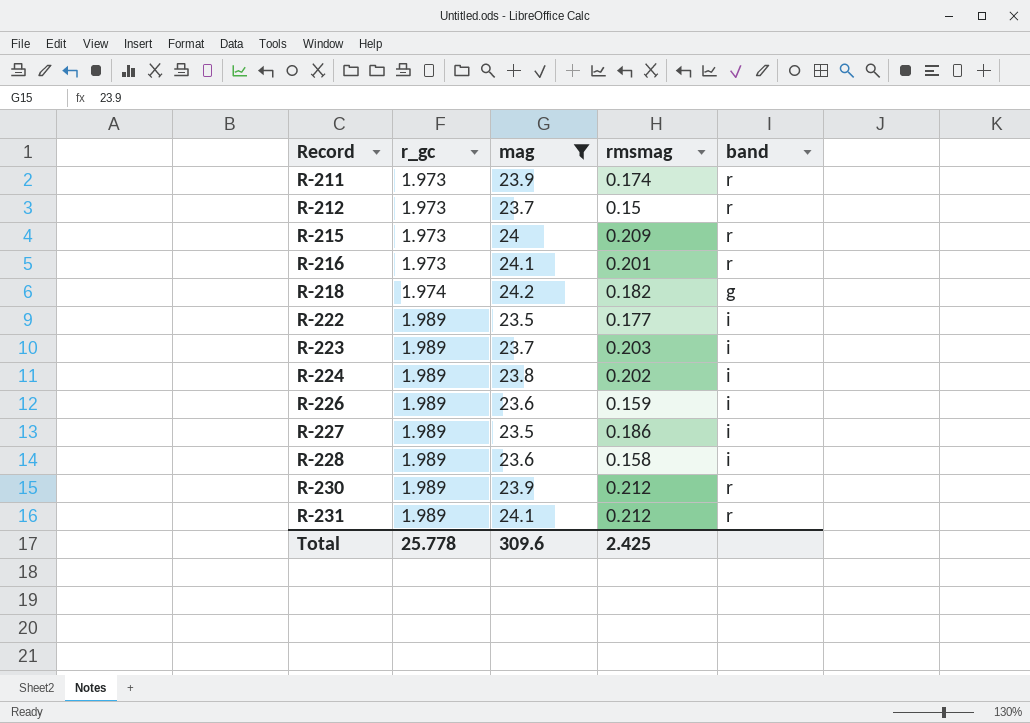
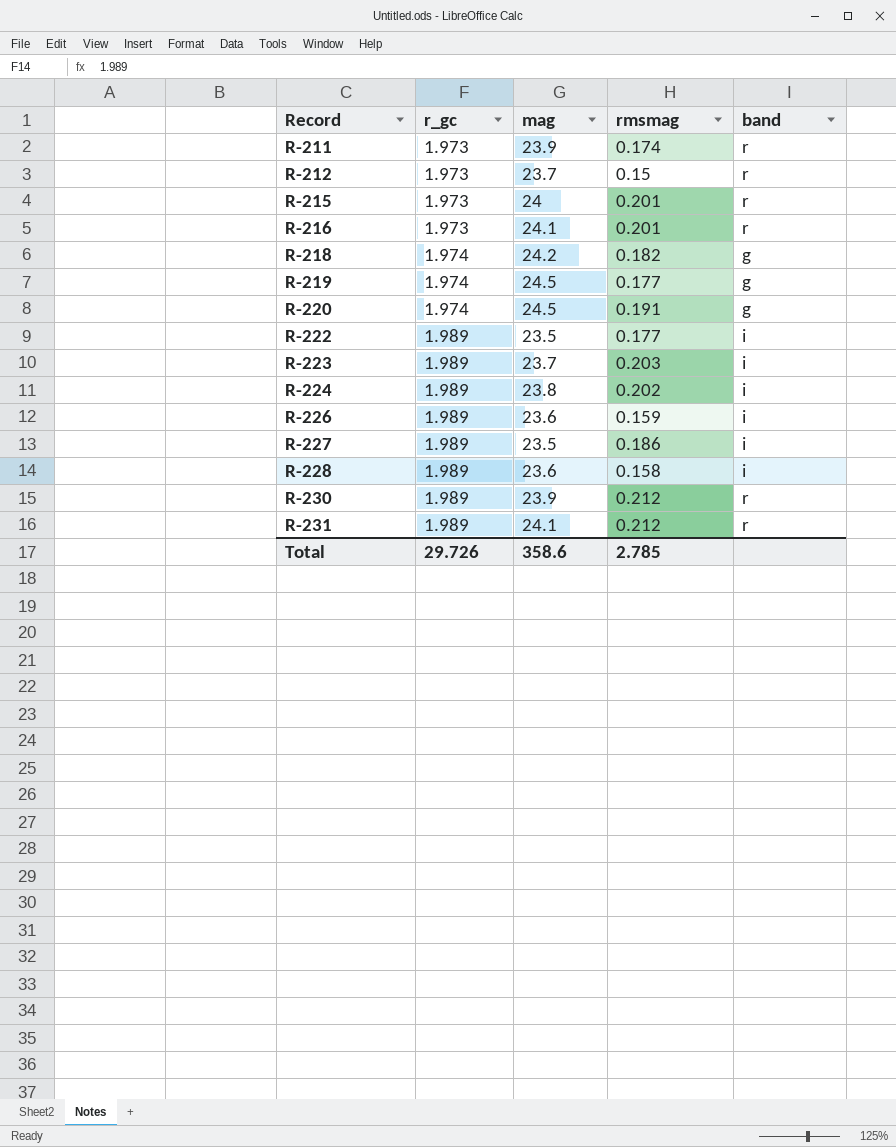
filter: mag != 24.5 -> none
R-215 | rmsmag: 0.209 -> 0.201
Total | r_gc: 25.778 -> 29.726
Total | mag: 309.6 -> 358.6
Total | rmsmag: 2.425 -> 2.785

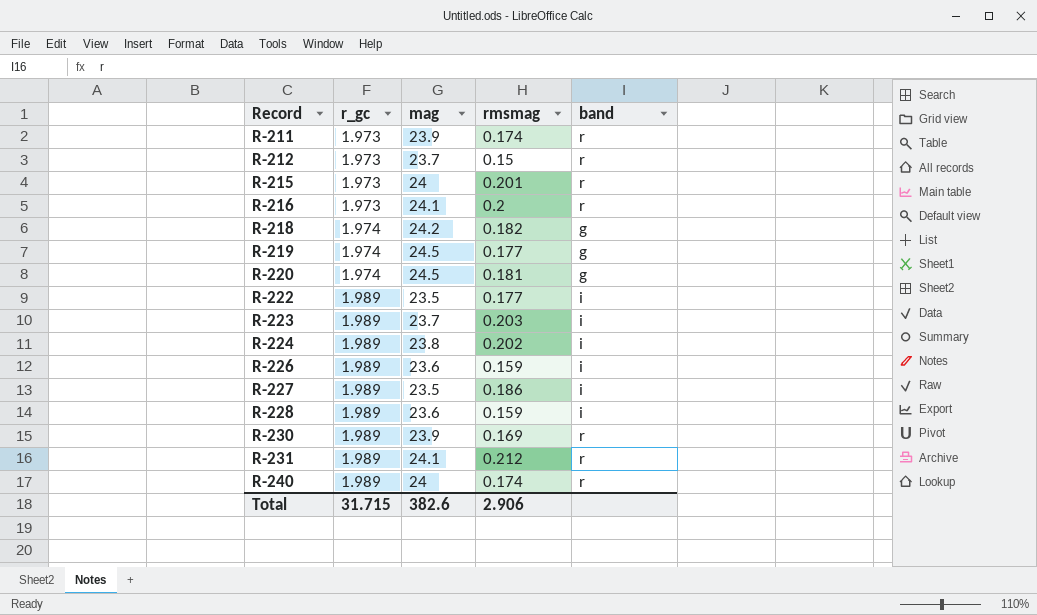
R-216 | rmsmag: 0.201 -> 0.2
R-220 | rmsmag: 0.191 -> 0.181
R-228 | rmsmag: 0.158 -> 0.159
R-230 | rmsmag: 0.212 -> 0.169
row R-240: none -> 1.989 | 24 | 0.174 | r
Total | r_gc: 29.726 -> 31.715
Total | mag: 358.6 -> 382.6
Total | rmsmag: 2.785 -> 2.906

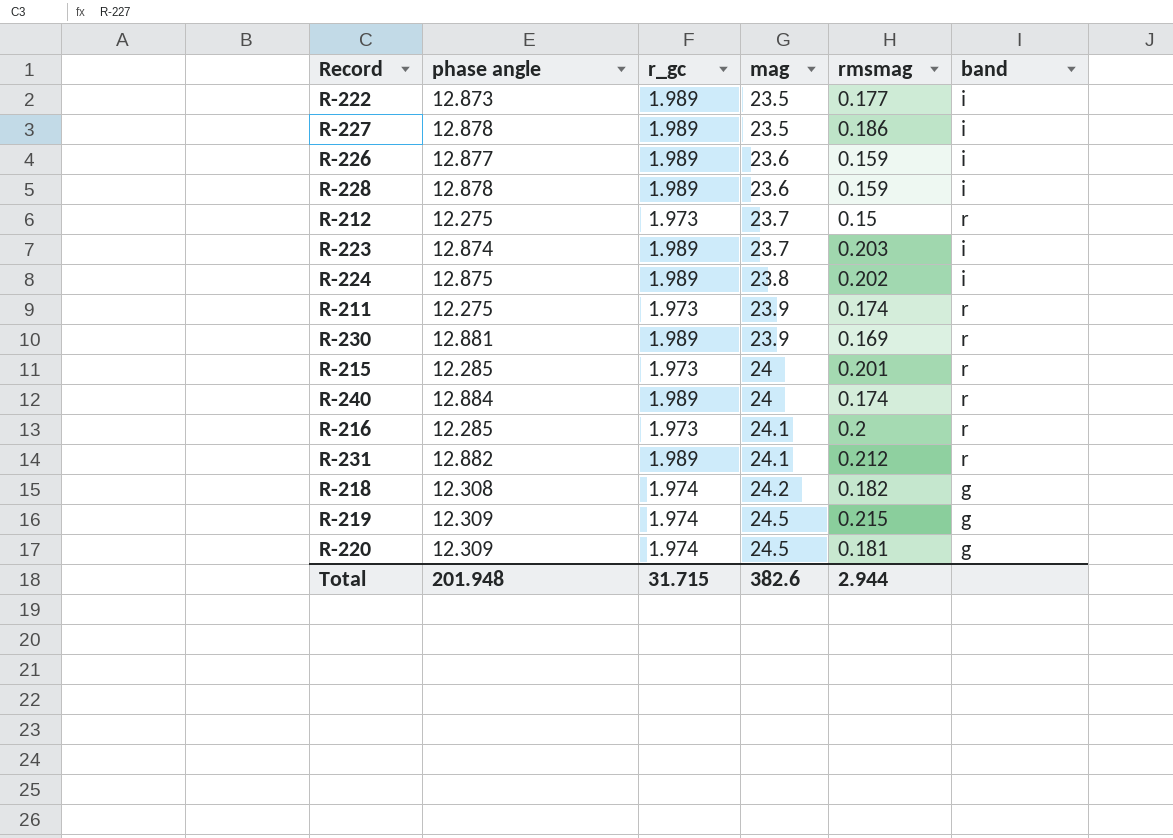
row order: Record ascending -> mag ascending
column phase angle | position: none -> 2
R-219 | rmsmag: 0.177 -> 0.215
Total | rmsmag: 2.906 -> 2.944

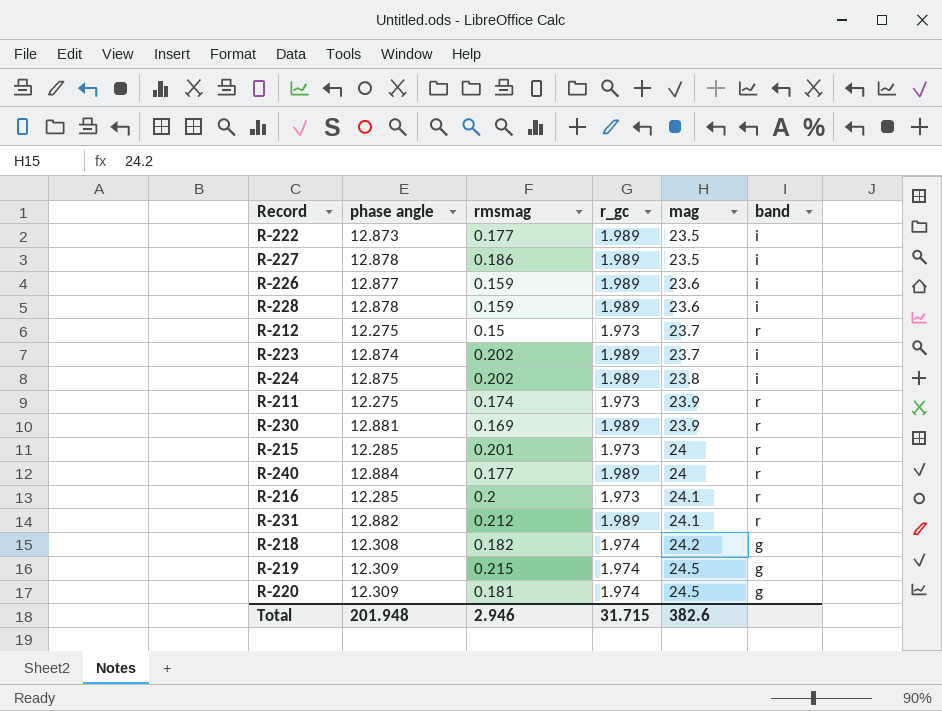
column rmsmag | position: 5 -> 3
R-223 | rmsmag: 0.203 -> 0.202
R-240 | rmsmag: 0.174 -> 0.177
Total | rmsmag: 2.944 -> 2.946

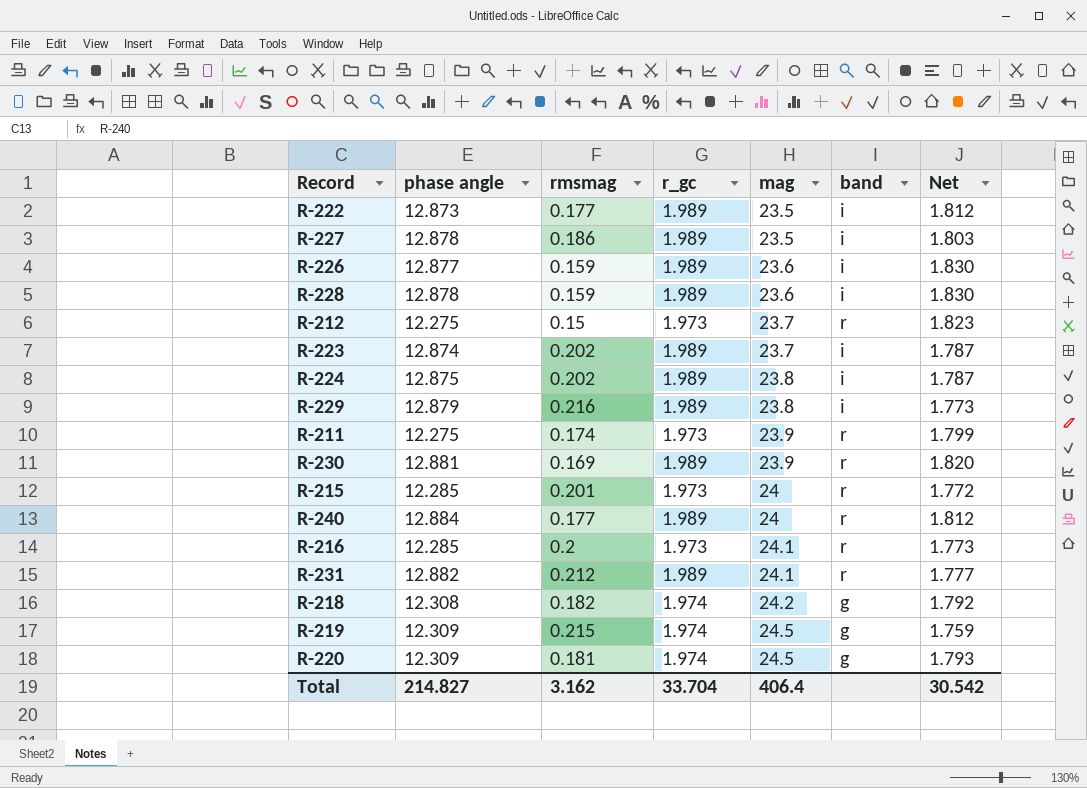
column Net | formula: none -> [r_gc] - [rmsmag]
row R-229: none -> 12.879 | 0.216 | 1.989 | 23.8 | i | 1.773
Total | phase angle: 201.948 -> 214.827
Total | rmsmag: 2.946 -> 3.162
Total | r_gc: 31.715 -> 33.704
Total | mag: 382.6 -> 406.4

